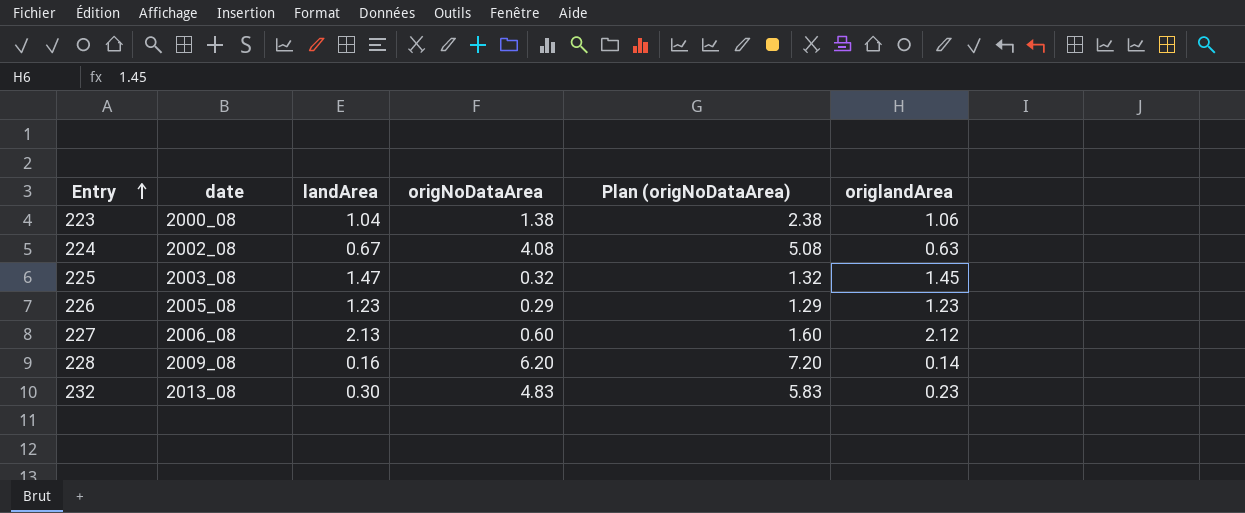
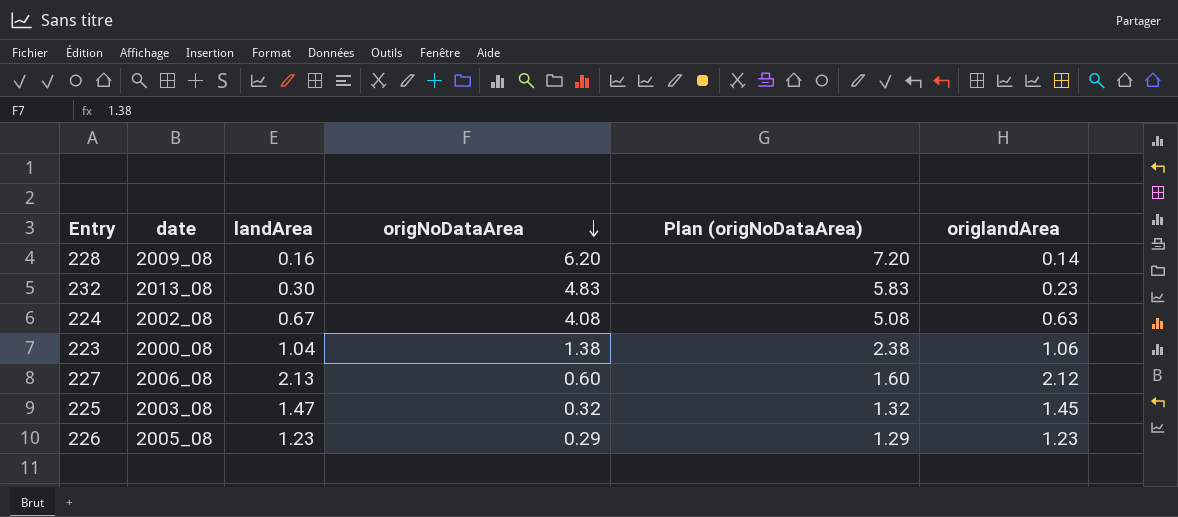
row order: Entry ascending -> origNoDataArea descending

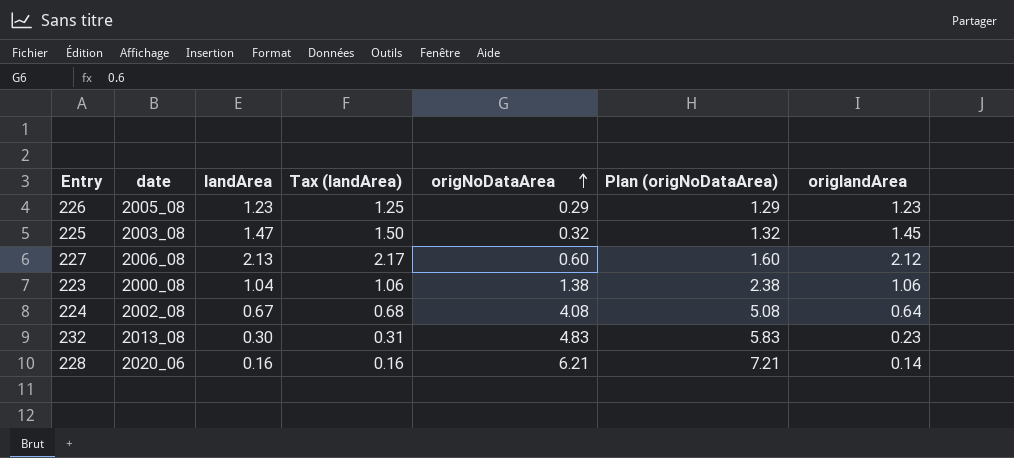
row order: origNoDataArea descending -> origNoDataArea ascending
column Tax (landArea) | formula: none -> [landArea] * 1.02
224 | origlandArea: 0.63 -> 0.64
228 | date: 2009_08 -> 2020_06
228 | origNoDataArea: 6.20 -> 6.21
228 | Plan (origNoDataArea): 7.20 -> 7.21

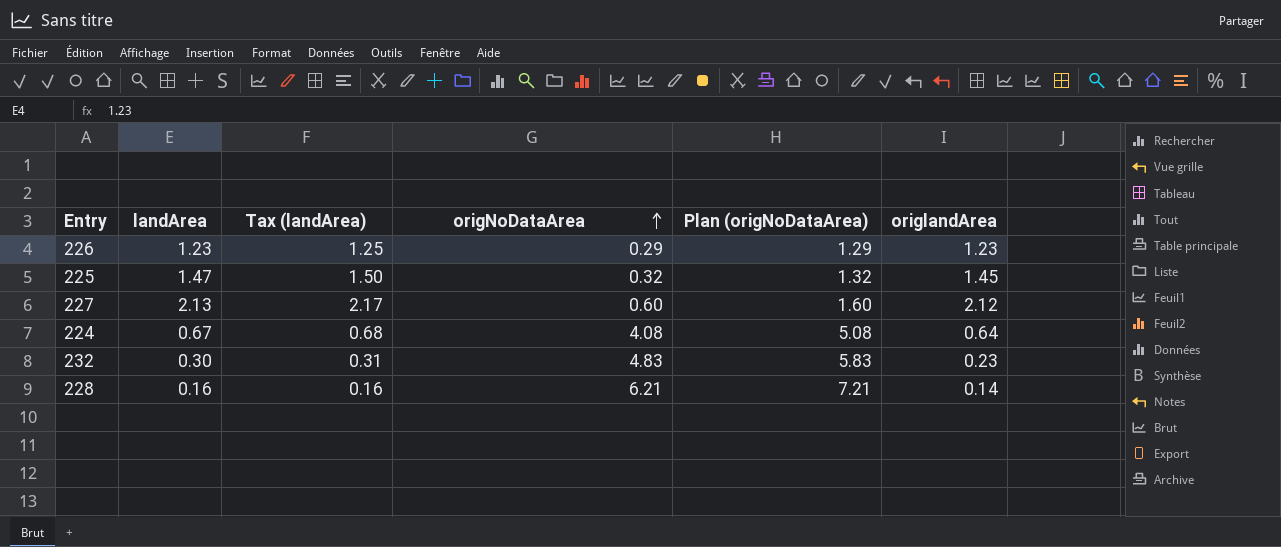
column date | position: 2 -> none
row 223: 2000_08 | 1.04 | 1.06 | 1.38 | 2.38 | 1.06 -> none

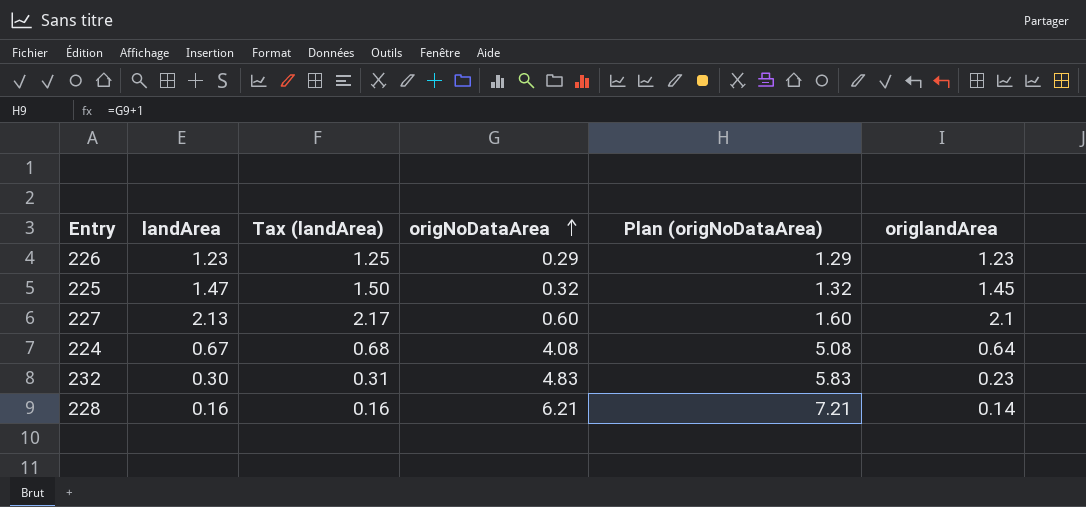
227 | origlandArea: 2.12 -> 2.1

